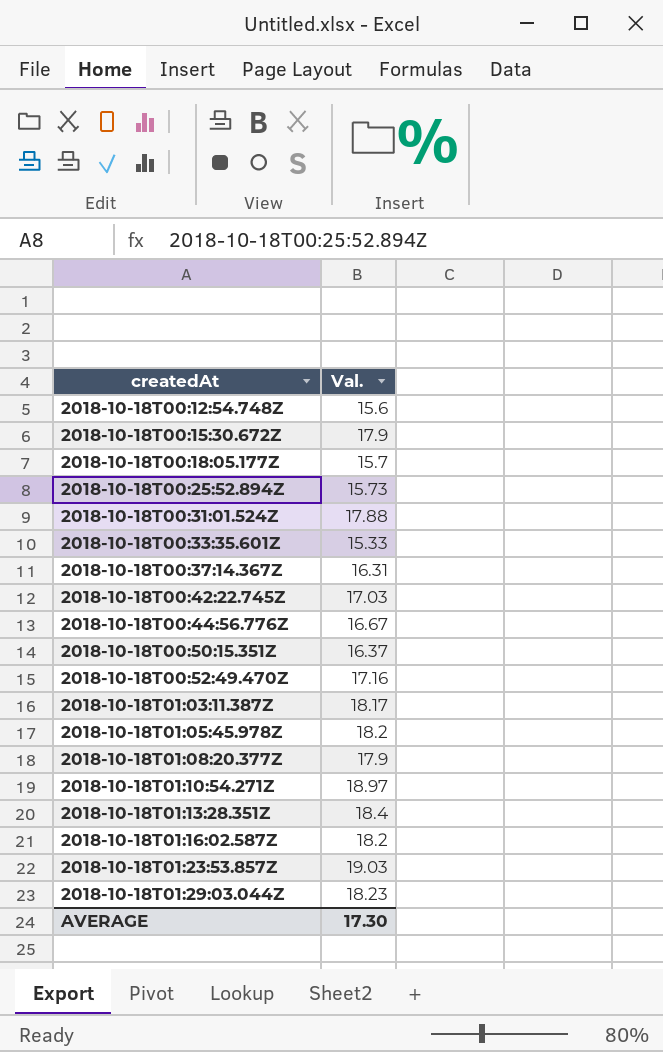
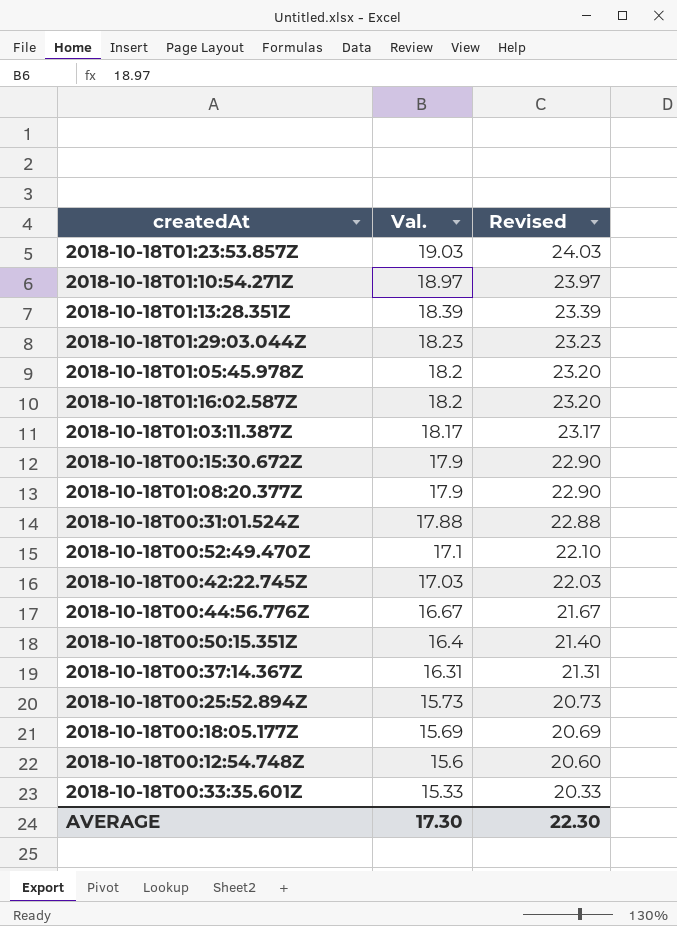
row order: createdAt ascending -> Val. descending
column Revised | formula: none -> [Val.] + 5
2018-10-18T01:13:28.351Z | Val.: 18.4 -> 18.39
2018-10-18T00:52:49.470Z | Val.: 17.16 -> 17.1
2018-10-18T00:50:15.351Z | Val.: 16.37 -> 16.4
2018-10-18T00:18:05.177Z | Val.: 15.7 -> 15.69

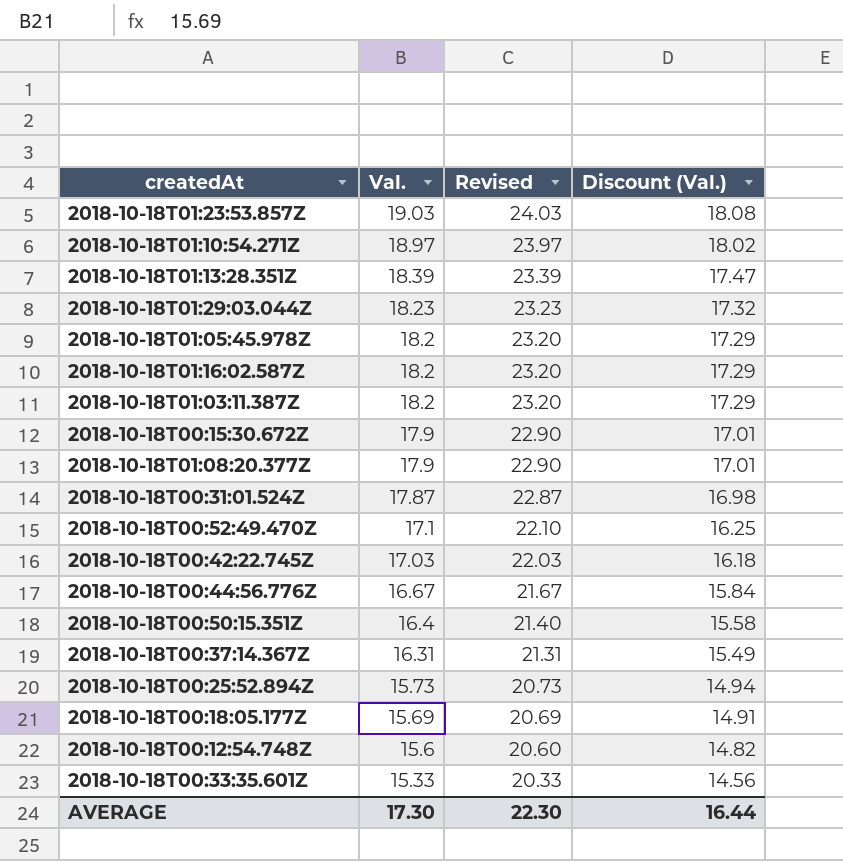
column Discount (Val.) | formula: none -> [Val.] * 0.95
2018-10-18T01:03:11.387Z | Val.: 18.17 -> 18.2
2018-10-18T01:03:11.387Z | Revised: 23.17 -> 23.20
2018-10-18T00:31:01.524Z | Val.: 17.88 -> 17.87
2018-10-18T00:31:01.524Z | Revised: 22.88 -> 22.87

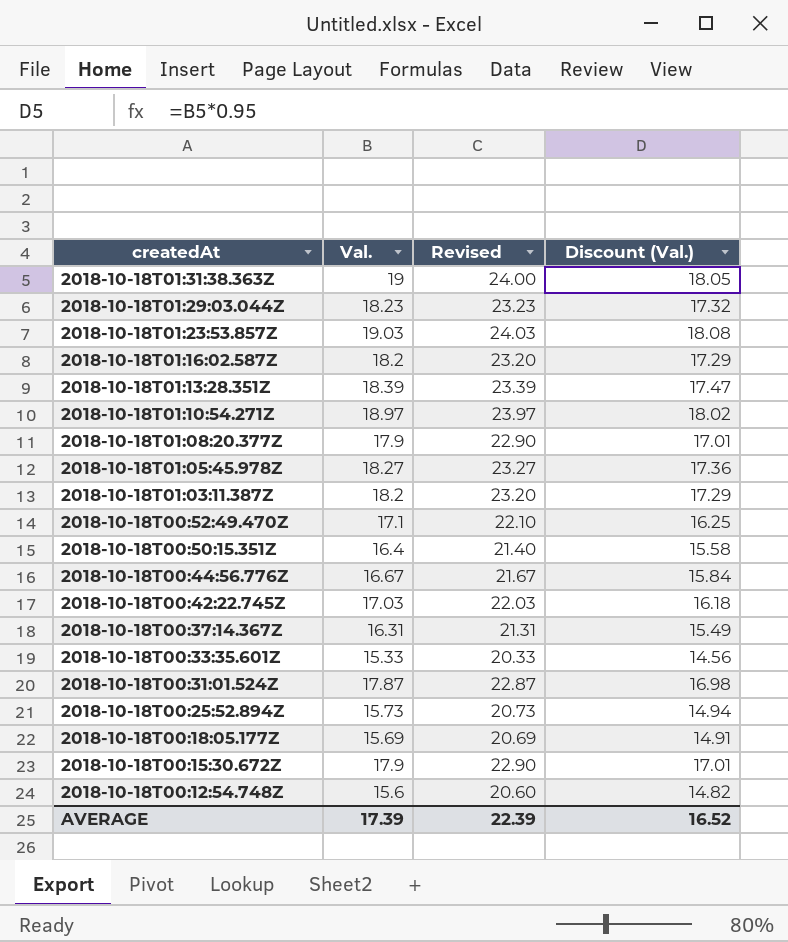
row order: Val. descending -> createdAt descending
row 2018-10-18T01:31:38.363Z: none -> 19 | 24.00 | 18.05
2018-10-18T01:05:45.978Z | Val.: 18.2 -> 18.27
2018-10-18T01:05:45.978Z | Revised: 23.20 -> 23.27
2018-10-18T01:05:45.978Z | Discount (Val.): 17.29 -> 17.36
AVERAGE | Val.: 17.30 -> 17.39
AVERAGE | Revised: 22.30 -> 22.39
AVERAGE | Discount (Val.): 16.44 -> 16.52

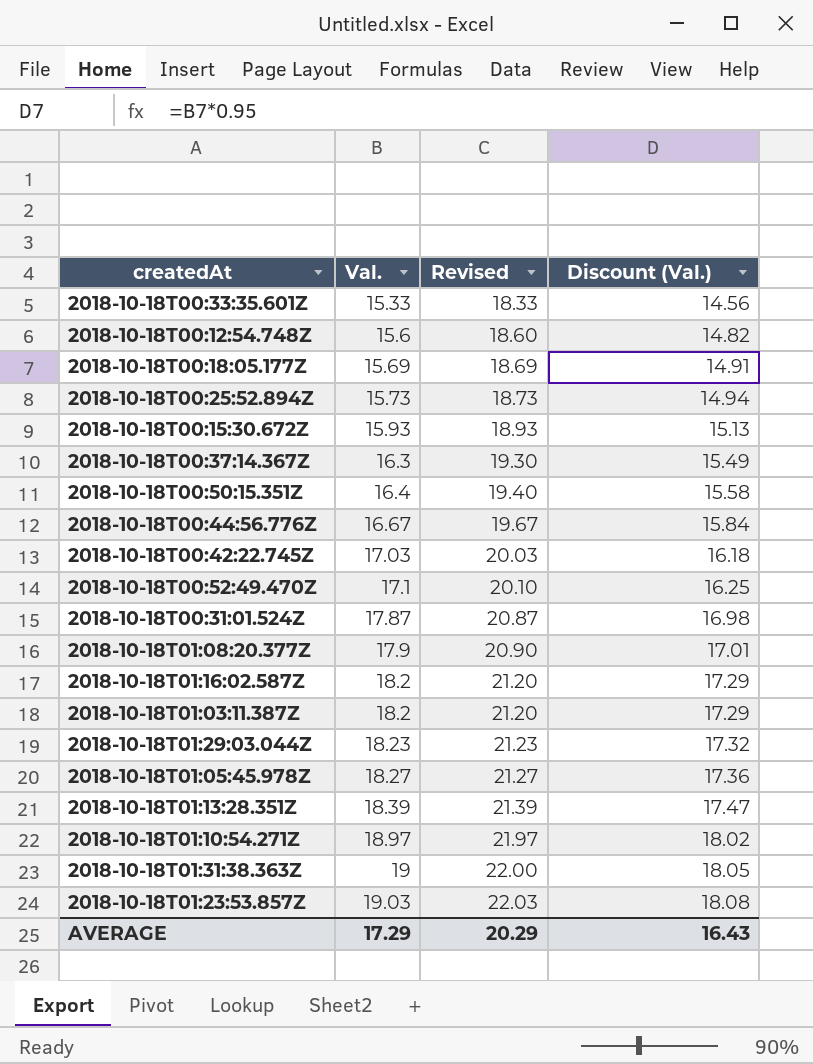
row order: createdAt descending -> Val. ascending
column Revised | formula: [Val.] + 5 -> [Val.] + 3
2018-10-18T00:15:30.672Z | Val.: 17.9 -> 15.93
2018-10-18T00:15:30.672Z | Discount (Val.): 17.01 -> 15.13
2018-10-18T00:37:14.367Z | Val.: 16.31 -> 16.3
AVERAGE | Val.: 17.39 -> 17.29
AVERAGE | Revised: 22.39 -> 20.29
AVERAGE | Discount (Val.): 16.52 -> 16.43

